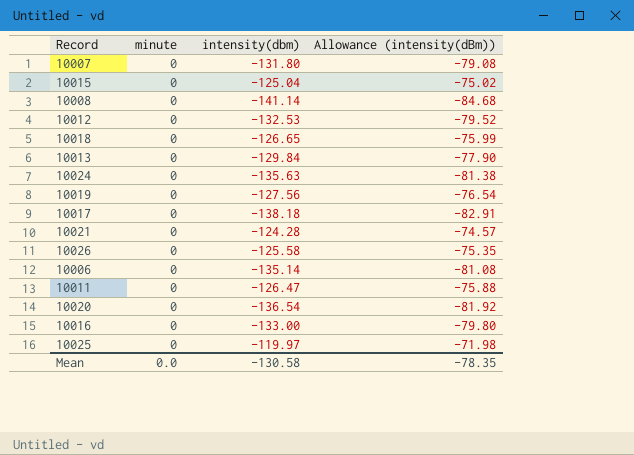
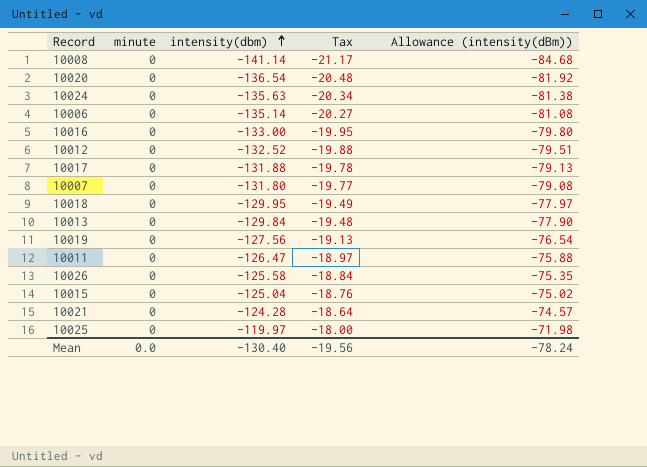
row order: none -> intensity(dbm) ascending
column Tax | formula: none -> [intensity(dbm)] * 0.15
10012 | intensity(dbm): -132.53 -> -132.52
10012 | Allowance (intensity(dBm)): -79.52 -> -79.51
10017 | intensity(dbm): -138.18 -> -131.88
10017 | Allowance (intensity(dBm)): -82.91 -> -79.13
10018 | intensity(dbm): -126.65 -> -129.95
10018 | Allowance (intensity(dBm)): -75.99 -> -77.97
Mean | intensity(dbm): -130.58 -> -130.40
Mean | Allowance (intensity(dBm)): -78.35 -> -78.24

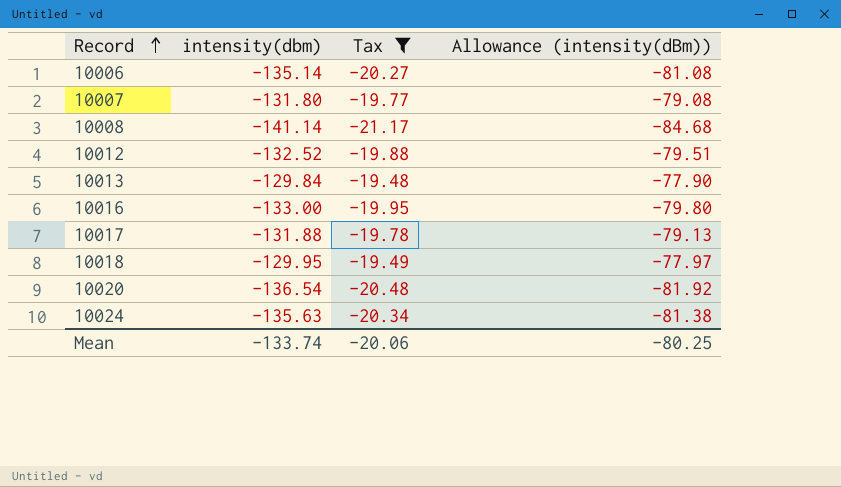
filter: none -> Tax <= -19.48
row order: intensity(dbm) ascending -> Record ascending
column minute | position: 2 -> none
Mean | intensity(dbm): -130.40 -> -133.74
Mean | Tax: -19.56 -> -20.06
Mean | Allowance (intensity(dBm)): -78.24 -> -80.25

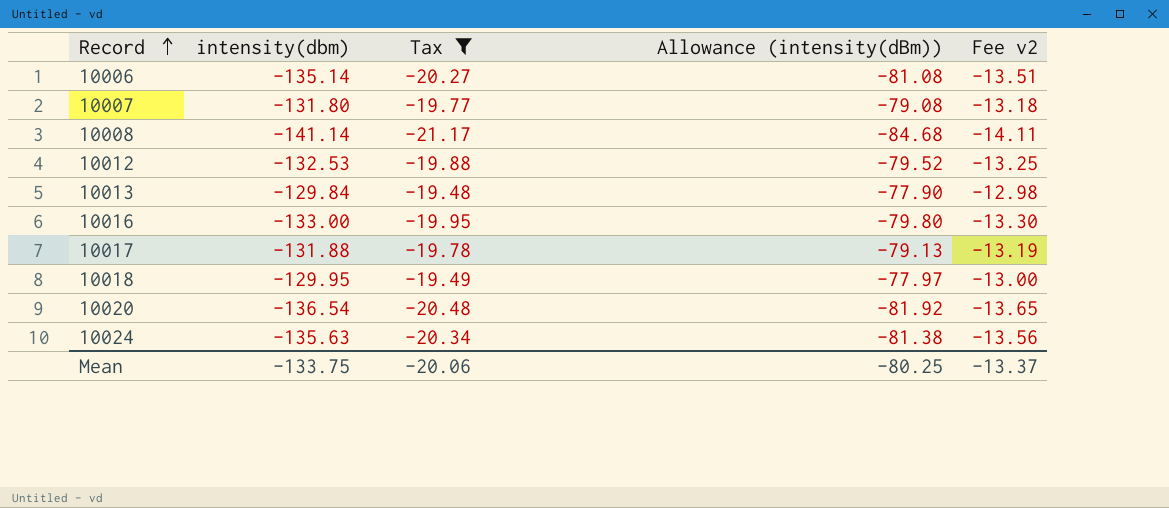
column Fee v2 | formula: none -> [intensity(dbm)] * 0.1
10012 | intensity(dbm): -132.52 -> -132.53
10012 | Allowance (intensity(dBm)): -79.51 -> -79.52
Mean | intensity(dbm): -133.74 -> -133.75

